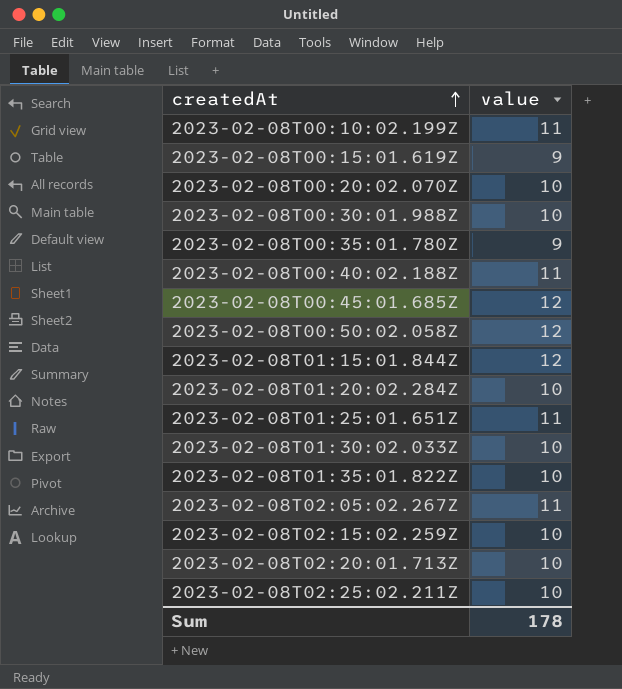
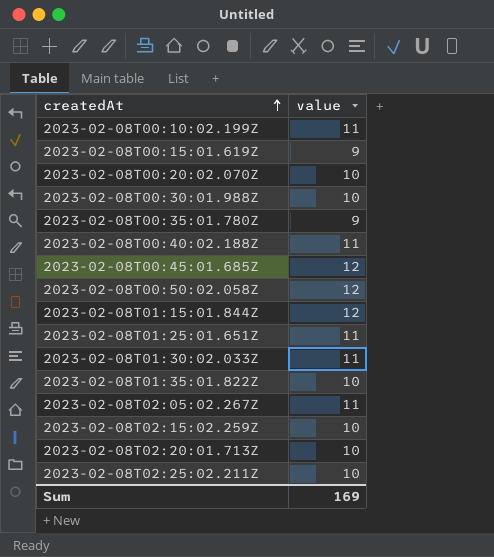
row 2023-02-08T01:20:02.284Z: 10 -> none
2023-02-08T01:30:02.033Z | value: 10 -> 11
Sum | value: 178 -> 169

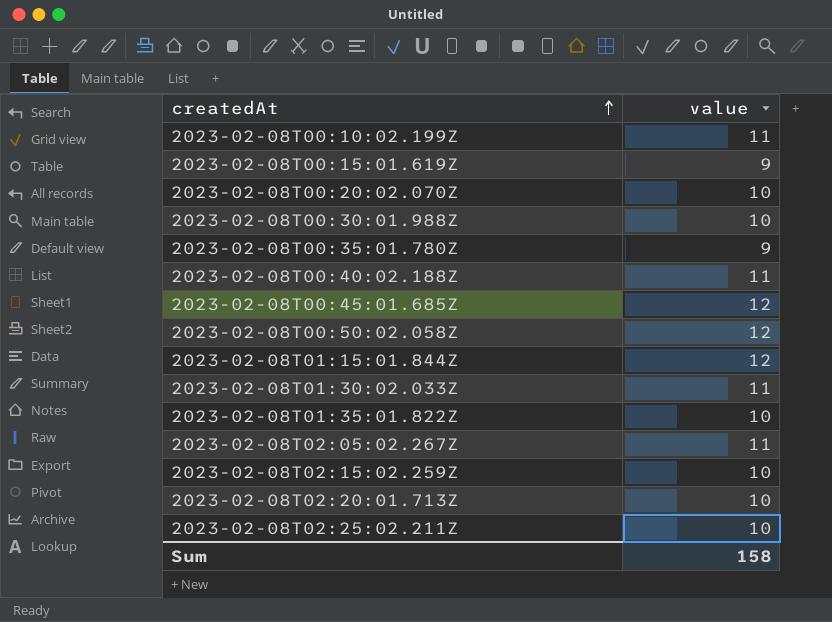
row 2023-02-08T01:25:01.651Z: 11 -> none
Sum | value: 169 -> 158

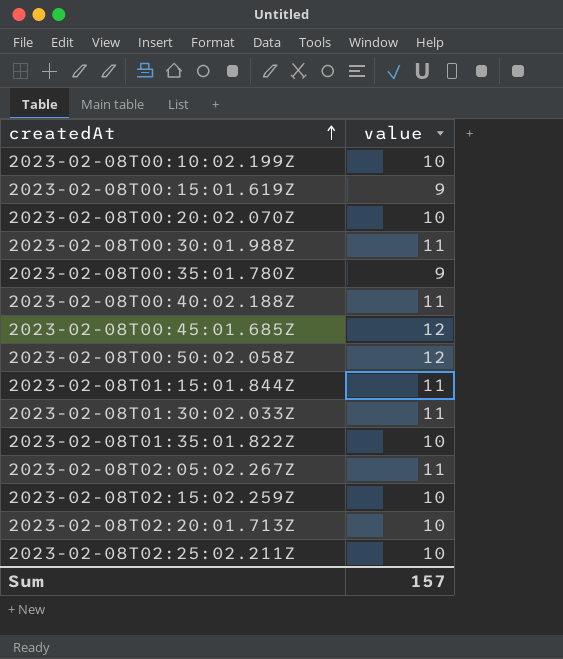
2023-02-08T00:10:02.199Z | value: 11 -> 10
2023-02-08T00:30:01.988Z | value: 10 -> 11
2023-02-08T01:15:01.844Z | value: 12 -> 11
Sum | value: 158 -> 157

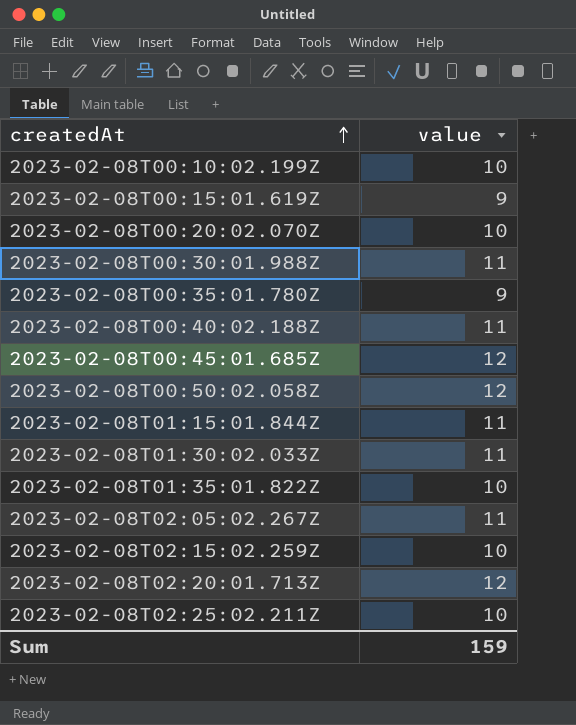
2023-02-08T02:20:01.713Z | value: 10 -> 12
Sum | value: 157 -> 159

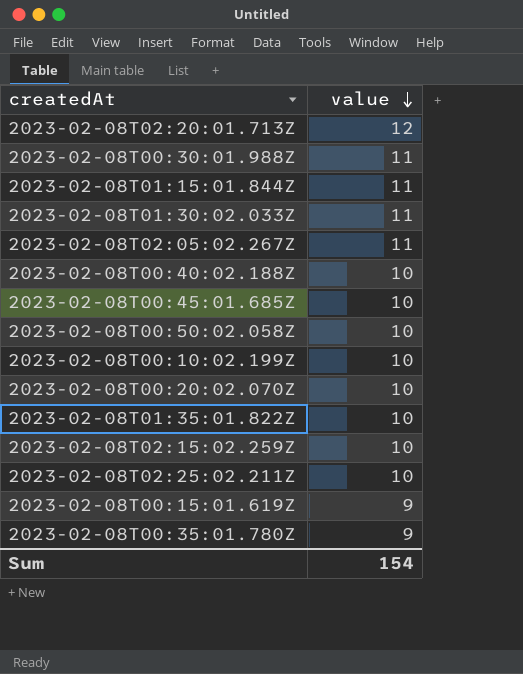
row order: createdAt ascending -> value descending
2023-02-08T00:40:02.188Z | value: 11 -> 10
2023-02-08T00:45:01.685Z | value: 12 -> 10
2023-02-08T00:50:02.058Z | value: 12 -> 10
Sum | value: 159 -> 154

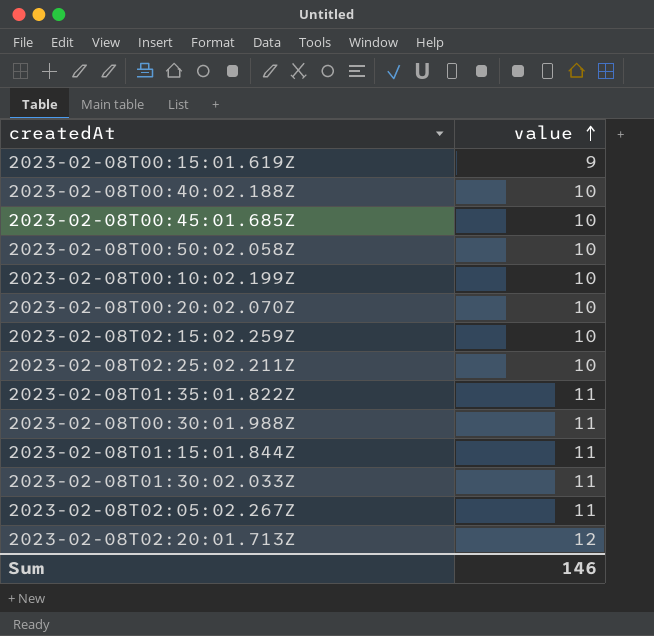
row order: value descending -> value ascending
row 2023-02-08T00:35:01.780Z: 9 -> none
2023-02-08T01:35:01.822Z | value: 10 -> 11
Sum | value: 154 -> 146

